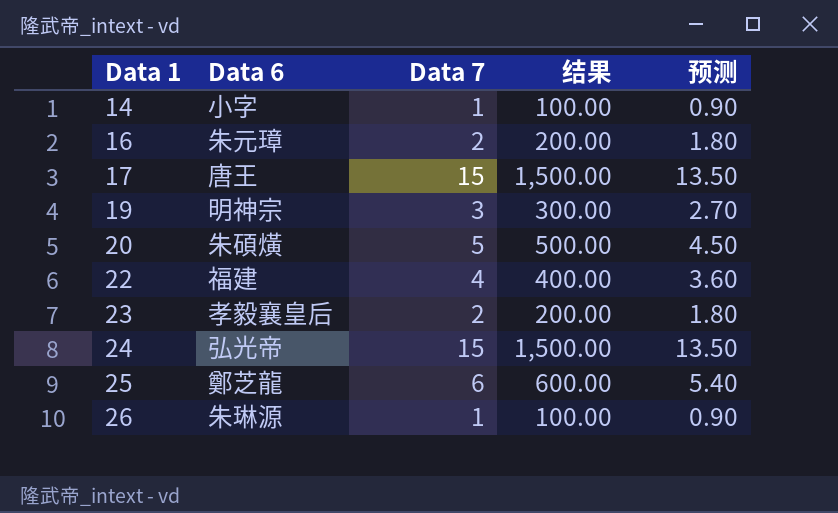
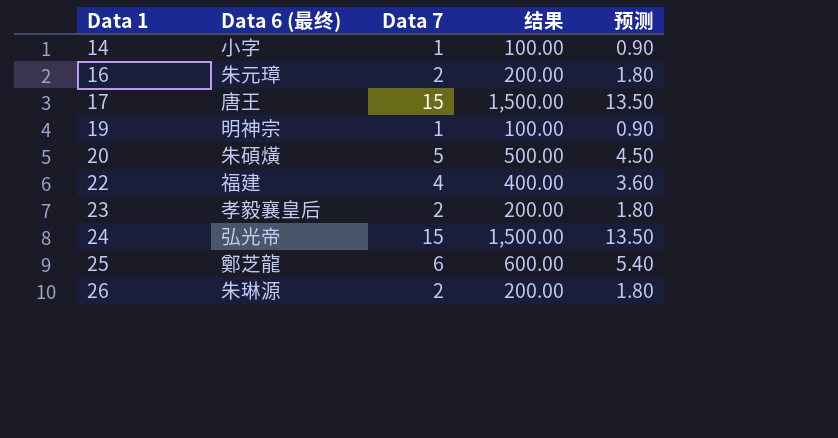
column name: Data 6 -> Data 6 (最终)
19 | Data 7: 3 -> 1
19 | 结果: 300.00 -> 100.00
19 | 预测: 2.70 -> 0.90
26 | Data 7: 1 -> 2
26 | 结果: 100.00 -> 200.00
26 | 预测: 0.90 -> 1.80

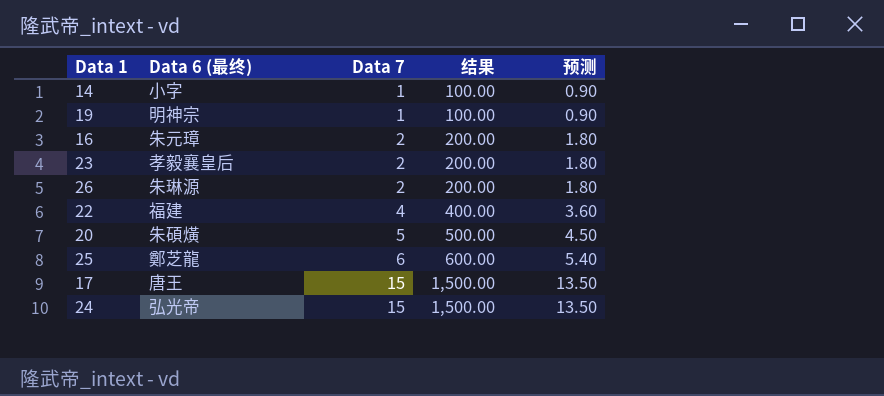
row order: Data 1 ascending -> Data 7 ascending

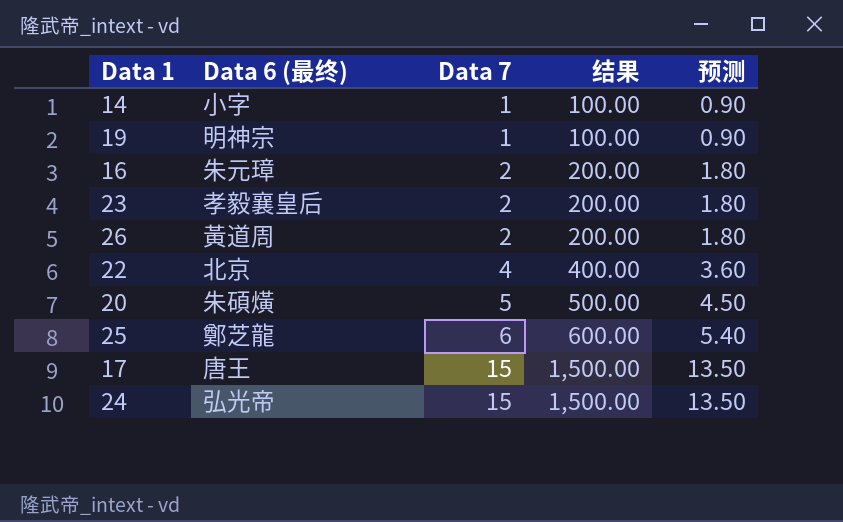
26 | Data 6 (最终): 朱琳源 -> 黃道周
22 | Data 6 (最终): 福建 -> 北京

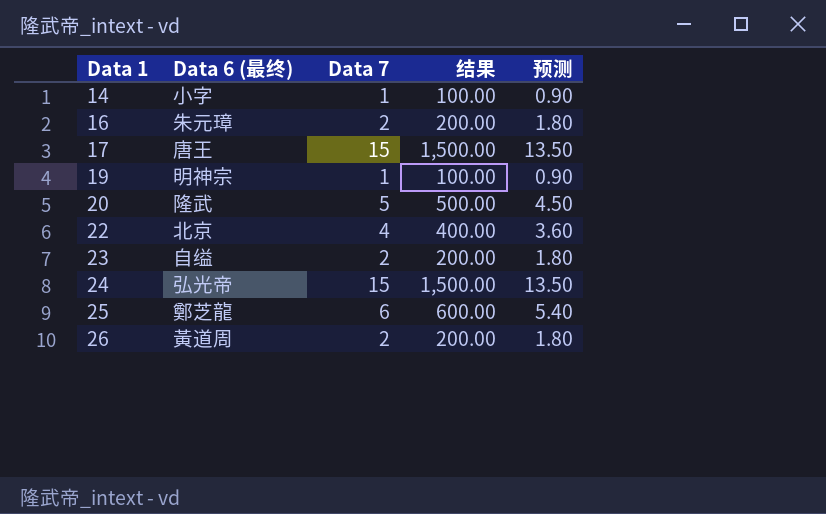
row order: Data 7 ascending -> Data 1 ascending
20 | Data 6 (最终): 朱碩熿 -> 隆武
23 | Data 6 (最终): 孝毅襄皇后 -> 自缢

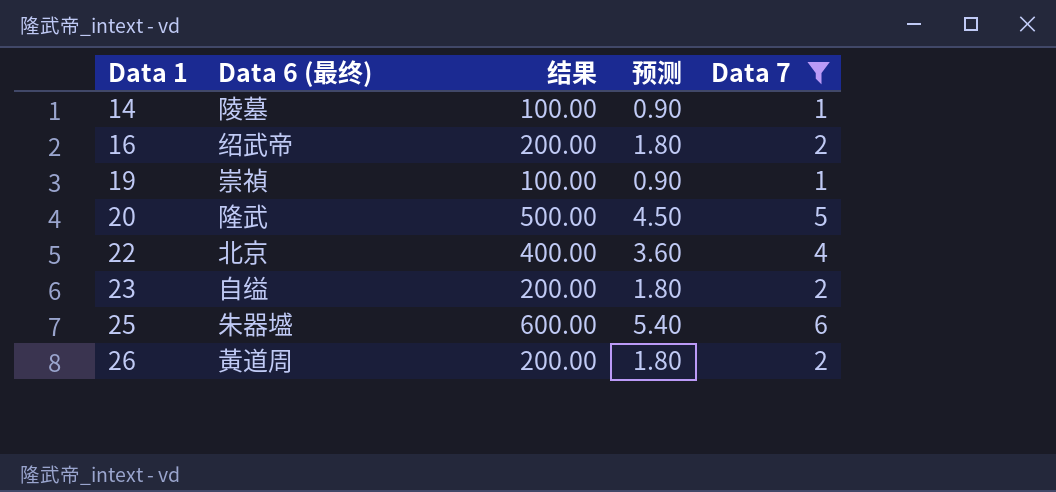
filter: none -> Data 7 != 15
column Data 7 | position: 3 -> 5
14 | Data 6 (最终): 小字 -> 陵墓
16 | Data 6 (最终): 朱元璋 -> 绍武帝
19 | Data 6 (最终): 明神宗 -> 崇禎
25 | Data 6 (最终): 鄭芝龍 -> 朱器墭

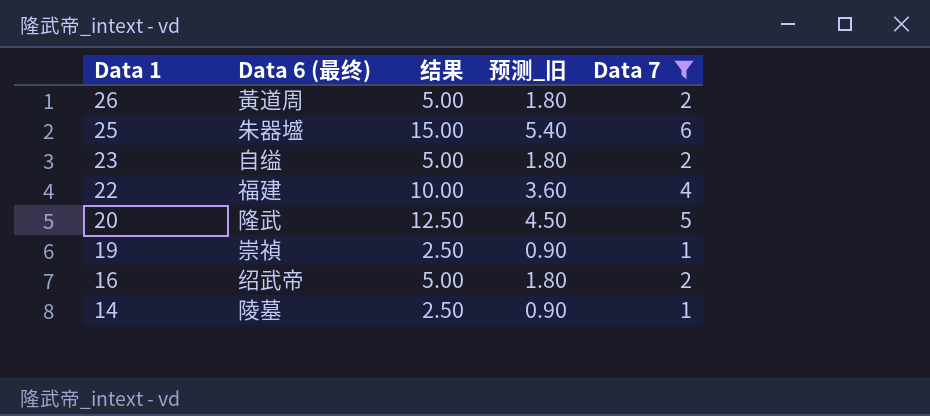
row order: Data 1 ascending -> Data 1 descending
column 结果 | formula: [Data 7] * 100 -> [Data 7] * 2.5
column name: 预测 -> 预测_旧
22 | Data 6 (最终): 北京 -> 福建

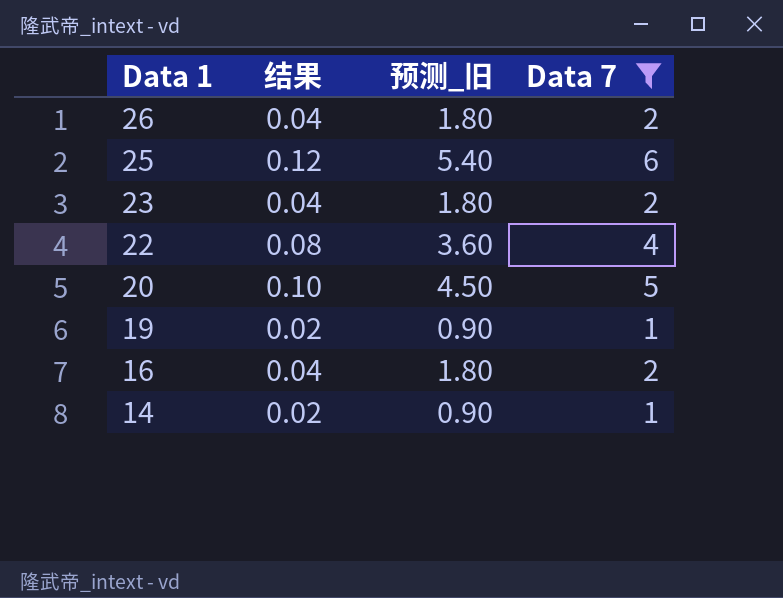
column Data 6 (最终) | position: 2 -> none
column 结果 | formula: [Data 7] * 2.5 -> [Data 7] * 0.02

